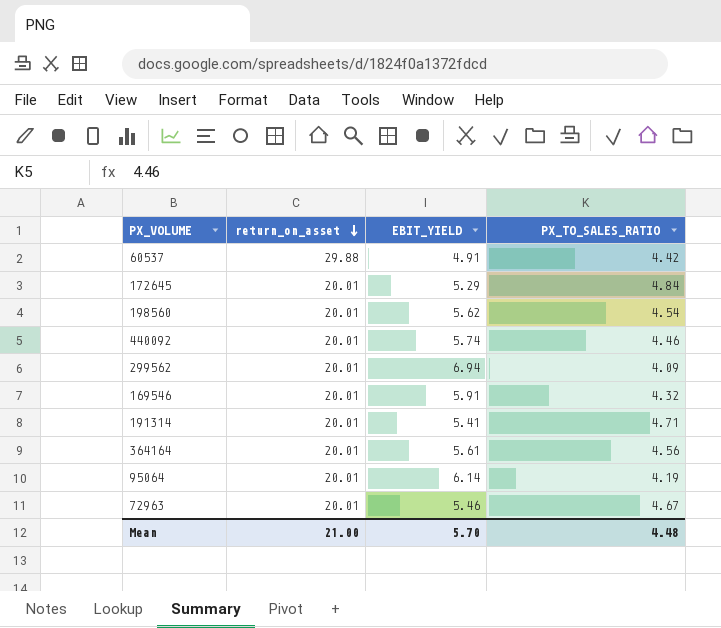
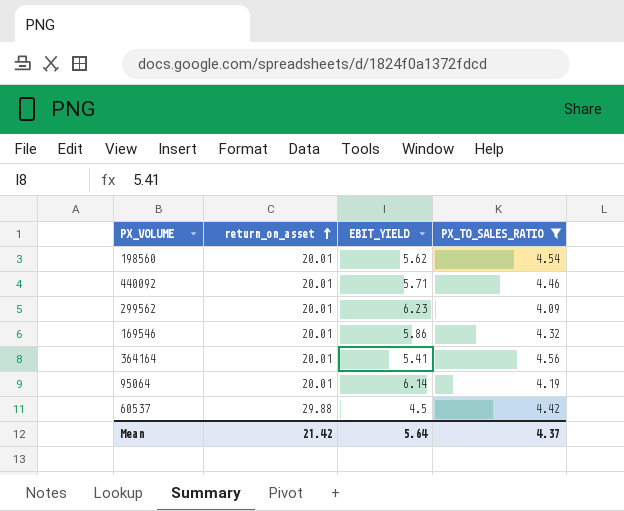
filter: none -> PX_TO_SALES_RATIO <= 4.56
row order: return_on_asset descending -> return_on_asset ascending
440092 | EBIT_YIELD: 5.74 -> 5.71
299562 | EBIT_YIELD: 6.94 -> 6.23
169546 | EBIT_YIELD: 5.91 -> 5.86
364164 | EBIT_YIELD: 5.61 -> 5.41
60537 | EBIT_YIELD: 4.91 -> 4.5
Mean | return_on_asset: 21.00 -> 21.42
Mean | EBIT_YIELD: 5.70 -> 5.64
Mean | PX_TO_SALES_RATIO: 4.48 -> 4.37

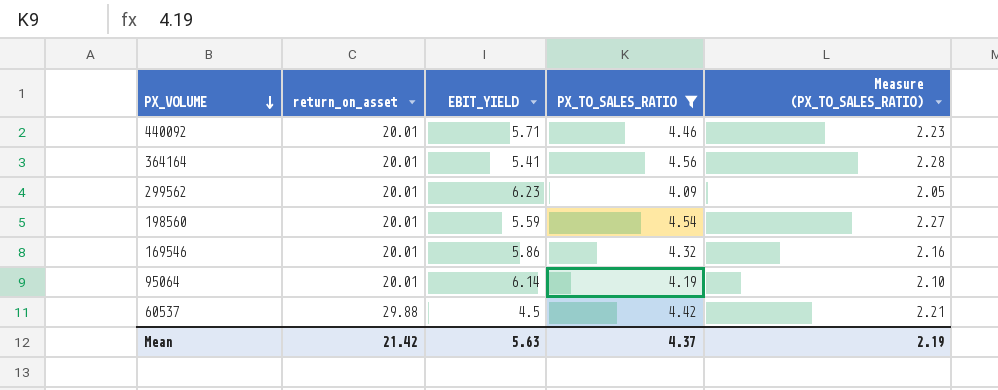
row order: return_on_asset ascending -> PX_VOLUME descending
column Measure (PX_TO_SALES_RATIO) | formula: none -> [PX_TO_SALES_RATIO] * 0.5
198560 | EBIT_YIELD: 5.62 -> 5.59
Mean | EBIT_YIELD: 5.64 -> 5.63

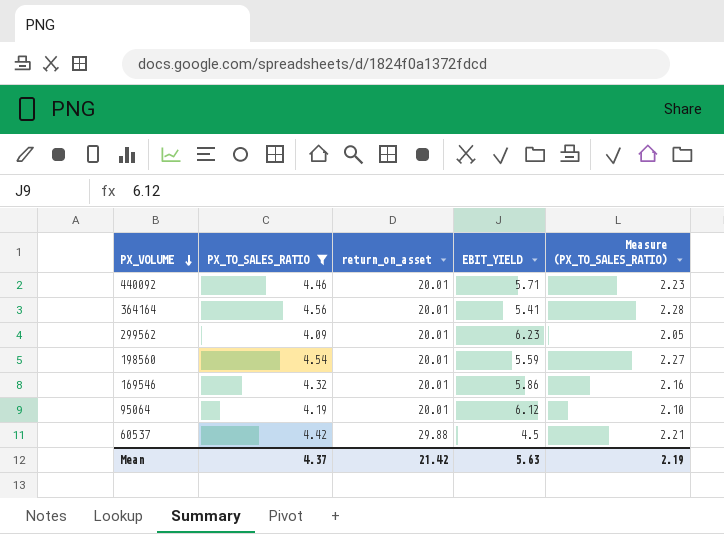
column PX_TO_SALES_RATIO | position: 4 -> 2
95064 | EBIT_YIELD: 6.14 -> 6.12

